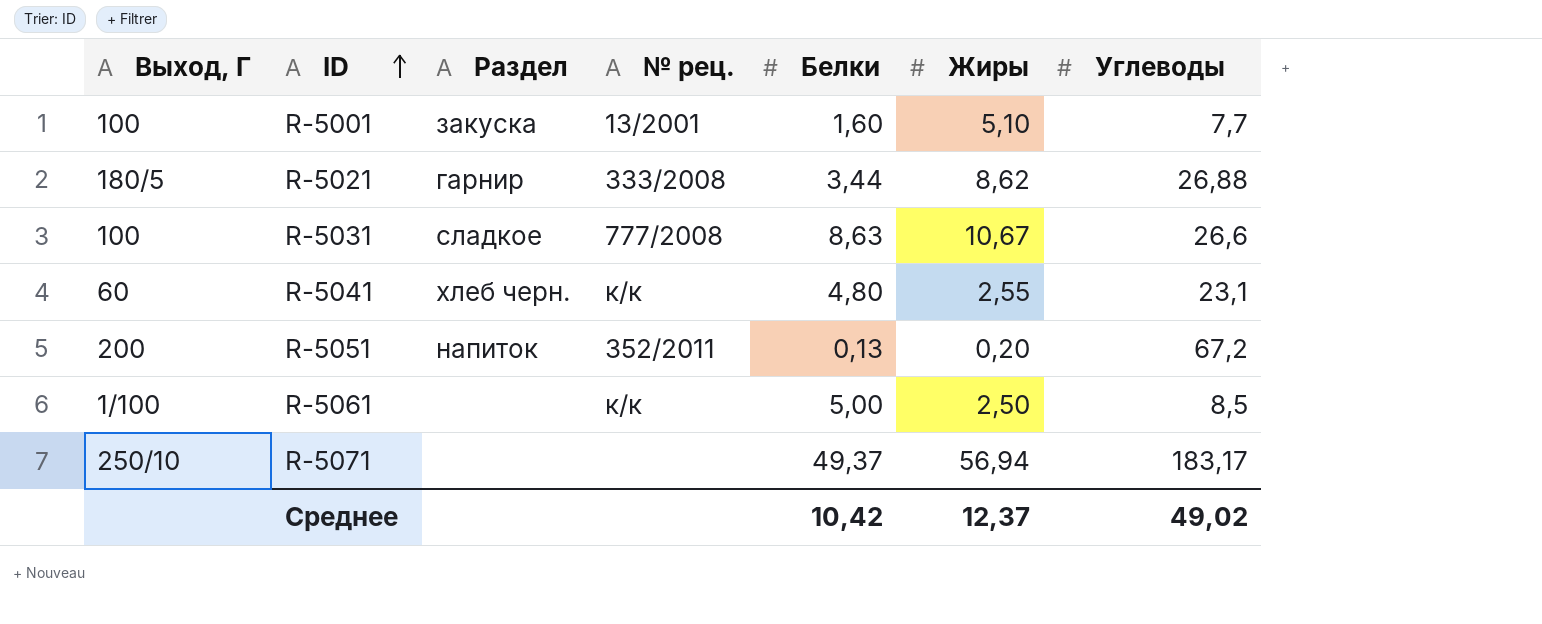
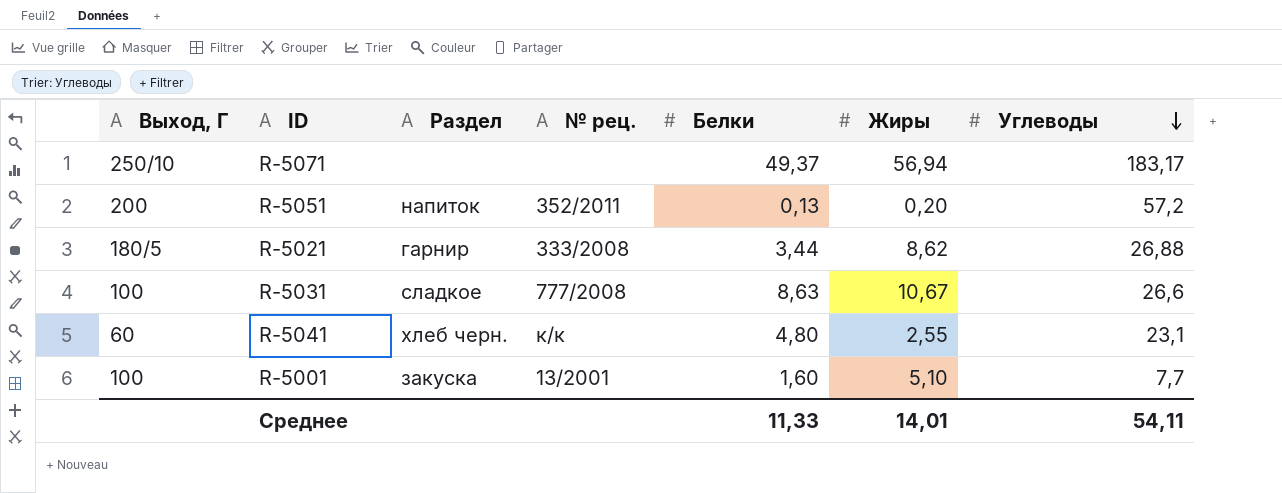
row order: ID ascending -> Углеводы descending
row R-5061: 1/100 | none | к/к | 5,00 | 2,50 | 8,5 -> none
R-5051 | Углеводы: 67,2 -> 57,2
Среднее | Белки: 10,42 -> 11,33
Среднее | Жиры: 12,37 -> 14,01
Среднее | Углеводы: 49,02 -> 54,11

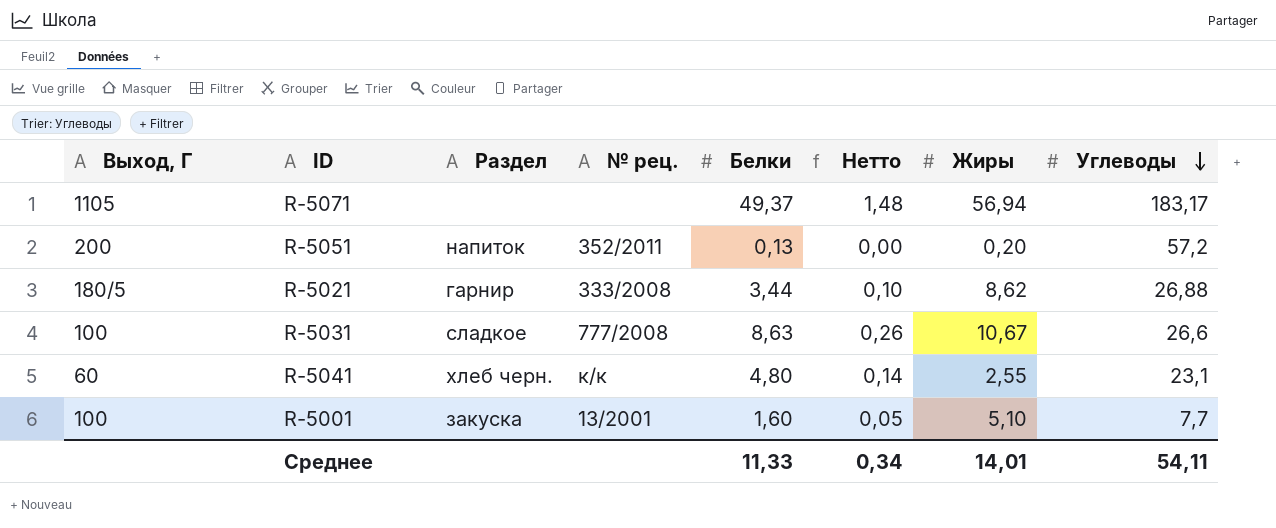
column Нетто | formula: none -> [Белки] * 0,03
R-5071 | Выход, Г: 250/10 -> 1105

